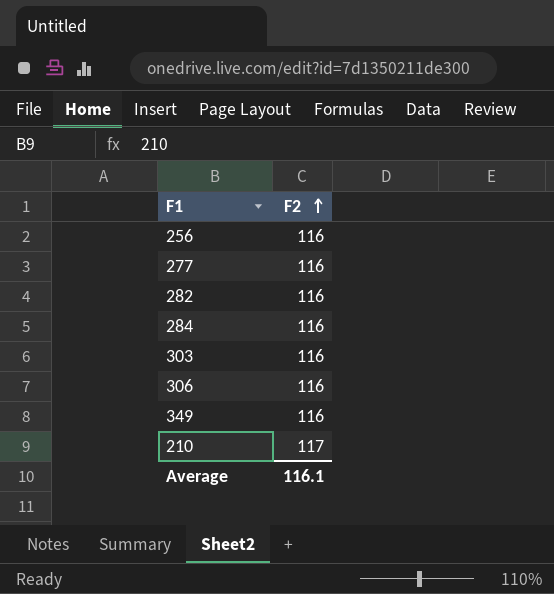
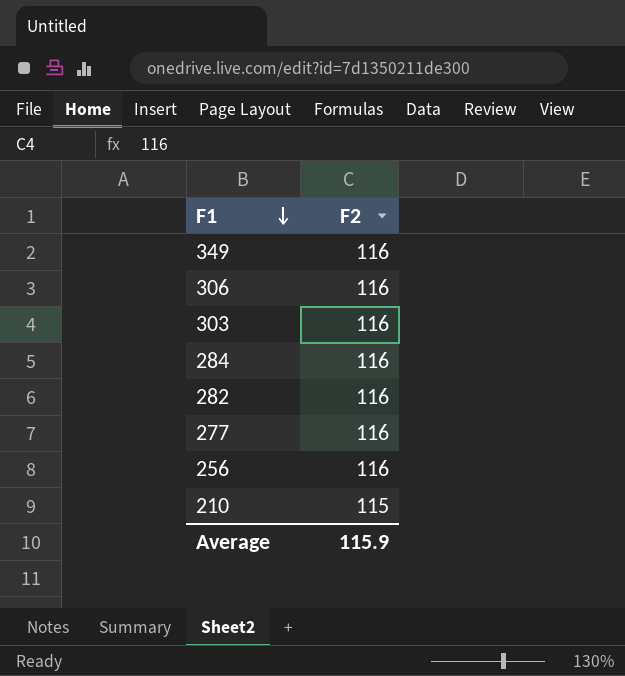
row order: F2 ascending -> F1 descending
210 | F2: 117 -> 115
Average | F2: 116.1 -> 115.9

